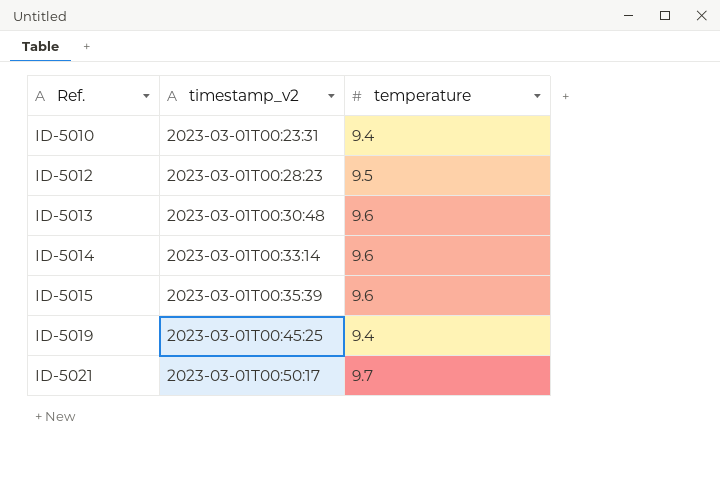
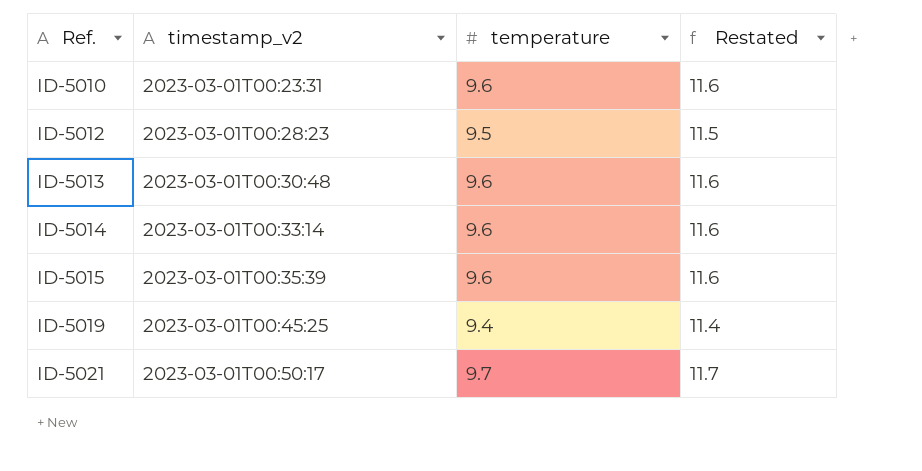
column Restated | formula: none -> [temperature] + 2
ID-5010 | temperature: 9.4 -> 9.6

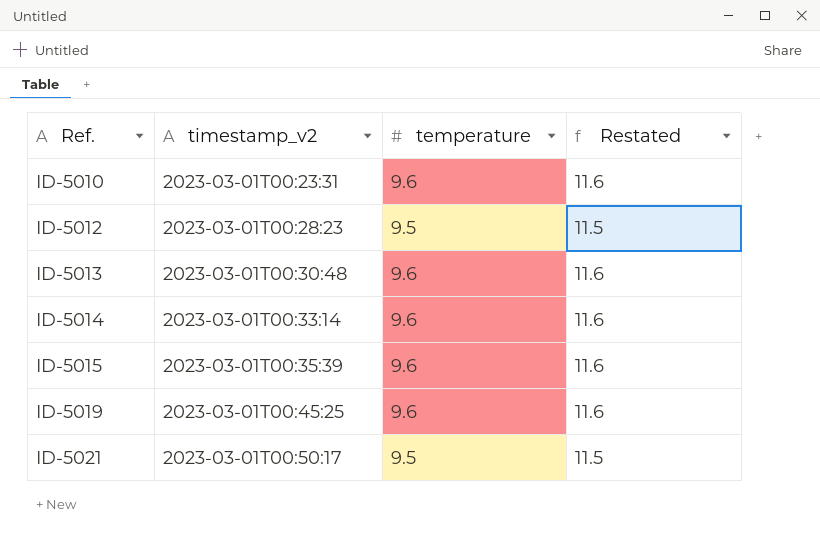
ID-5019 | temperature: 9.4 -> 9.6
ID-5019 | Restated: 11.4 -> 11.6
ID-5021 | temperature: 9.7 -> 9.5
ID-5021 | Restated: 11.7 -> 11.5

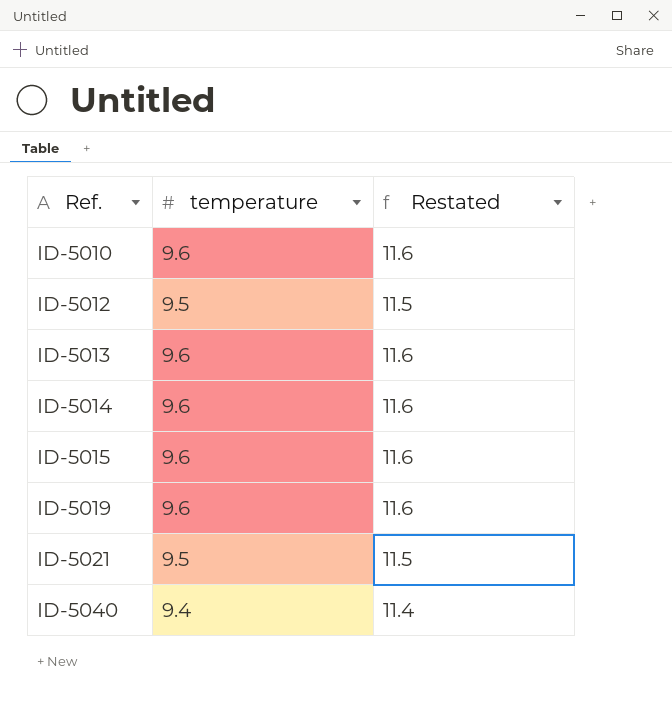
column timestamp_v2 | position: 2 -> none
row ID-5040: none -> 9.4 | 11.4

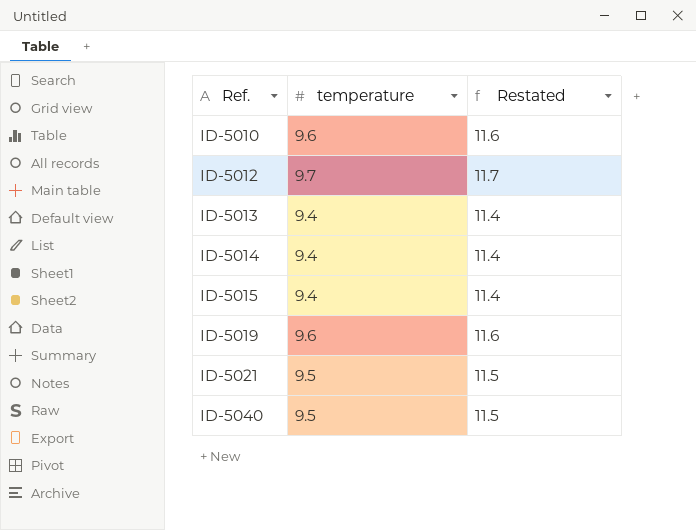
ID-5012 | temperature: 9.5 -> 9.7
ID-5012 | Restated: 11.5 -> 11.7
ID-5013 | temperature: 9.6 -> 9.4
ID-5013 | Restated: 11.6 -> 11.4
ID-5014 | temperature: 9.6 -> 9.4
ID-5014 | Restated: 11.6 -> 11.4
ID-5015 | temperature: 9.6 -> 9.4
ID-5015 | Restated: 11.6 -> 11.4
ID-5040 | temperature: 9.4 -> 9.5
ID-5040 | Restated: 11.4 -> 11.5

